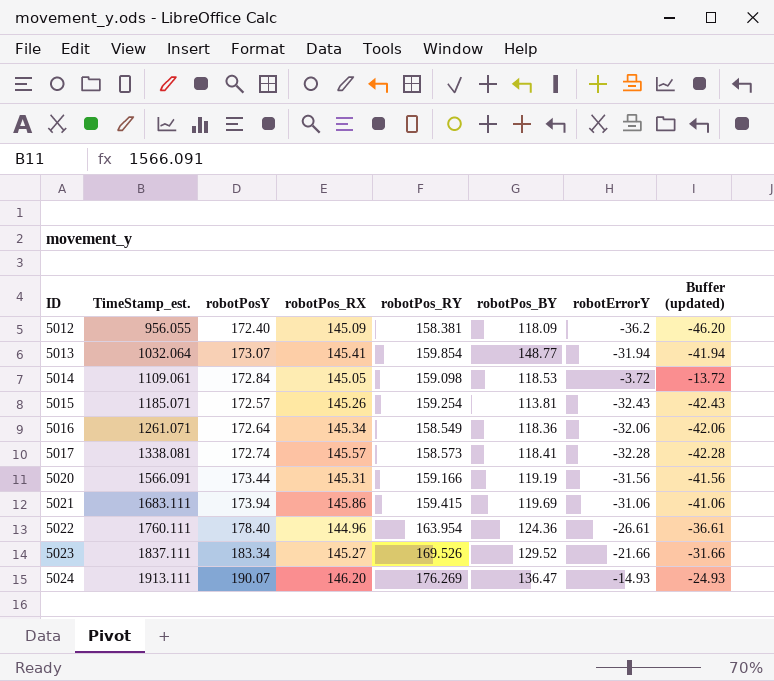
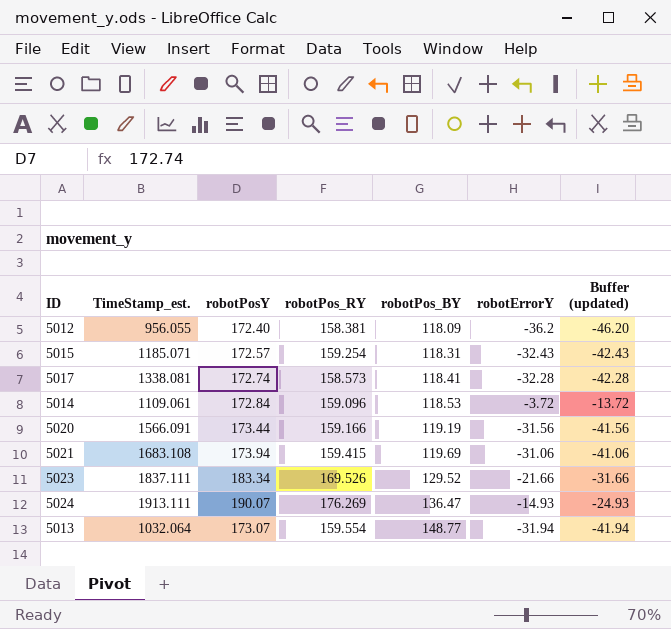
row order: ID ascending -> robotPos_BY ascending
column robotPos_RX | position: 4 -> none
row 5016: 1261.071 | 172.64 | 145.34 | 158.549 | 118.36 | -32.06 | -42.06 -> none
row 5022: 1760.111 | 178.40 | 144.96 | 163.954 | 124.36 | -26.61 | -36.61 -> none
5015 | robotPos_BY: 113.81 -> 118.31
5014 | robotPos_RY: 159.098 -> 159.096
5021 | TimeStamp_est.: 1683.111 -> 1683.108
5013 | robotPos_RY: 159.854 -> 159.554

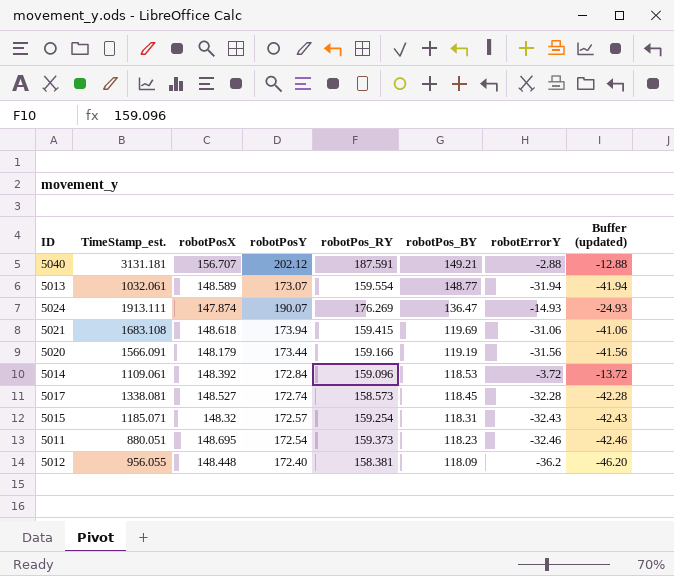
row order: robotPos_BY ascending -> robotPos_BY descending
column robotPosX | position: none -> 3
row 5023: 1837.111 | 183.34 | 169.526 | 129.52 | -21.66 | -31.66 -> none
row 5040: none -> 3131.181 | 156.707 | 202.12 | 187.591 | 149.21 | -2.88 | -12.88
5013 | TimeStamp_est.: 1032.064 -> 1032.061
5017 | robotPos_BY: 118.41 -> 118.45
row 5011: none -> 880.051 | 148.695 | 172.54 | 159.373 | 118.23 | -32.46 | -42.46

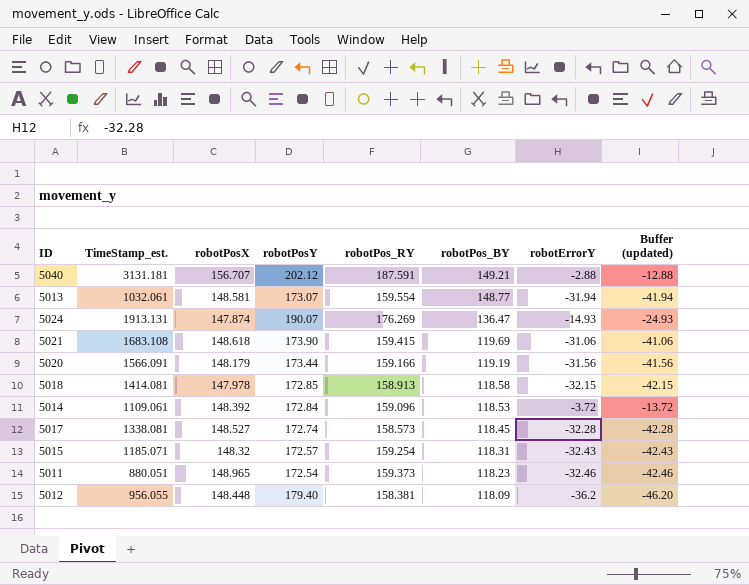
5013 | robotPosX: 148.589 -> 148.581
5024 | TimeStamp_est.: 1913.111 -> 1913.131
5021 | robotPosY: 173.94 -> 173.90
row 5018: none -> 1414.081 | 147.978 | 172.85 | 158.913 | 118.58 | -32.15 | -42.15
5011 | robotPosX: 148.695 -> 148.965
5012 | robotPosY: 172.40 -> 179.40

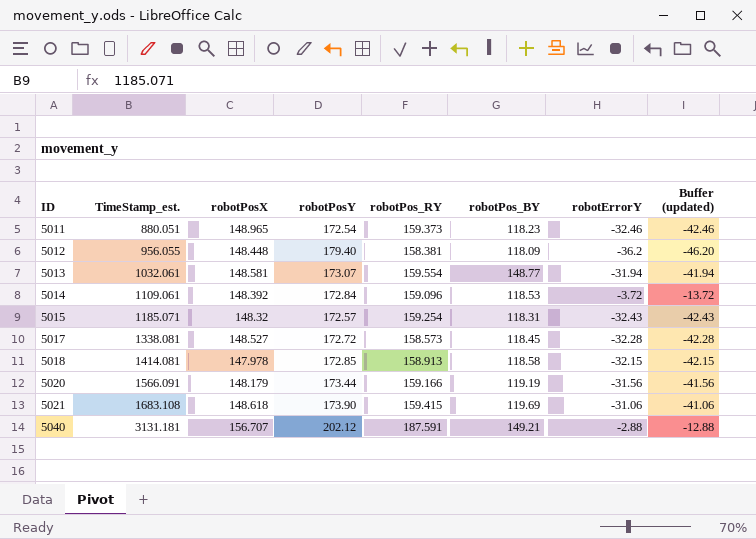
row order: robotPos_BY descending -> ID ascending
row 5024: 1913.131 | 147.874 | 190.07 | 176.269 | 136.47 | -14.93 | -24.93 -> none
5017 | robotPosY: 172.74 -> 172.72

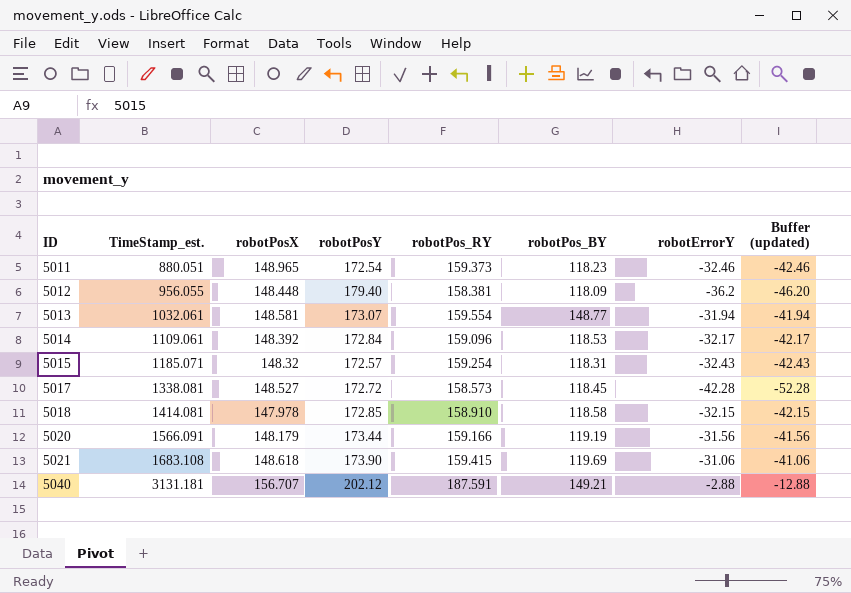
5014 | robotErrorY: -3.72 -> -32.17
5014 | Buffer (updated): -13.72 -> -42.17
5017 | robotErrorY: -32.28 -> -42.28
5017 | Buffer (updated): -42.28 -> -52.28
5018 | robotPos_RY: 158.913 -> 158.910

